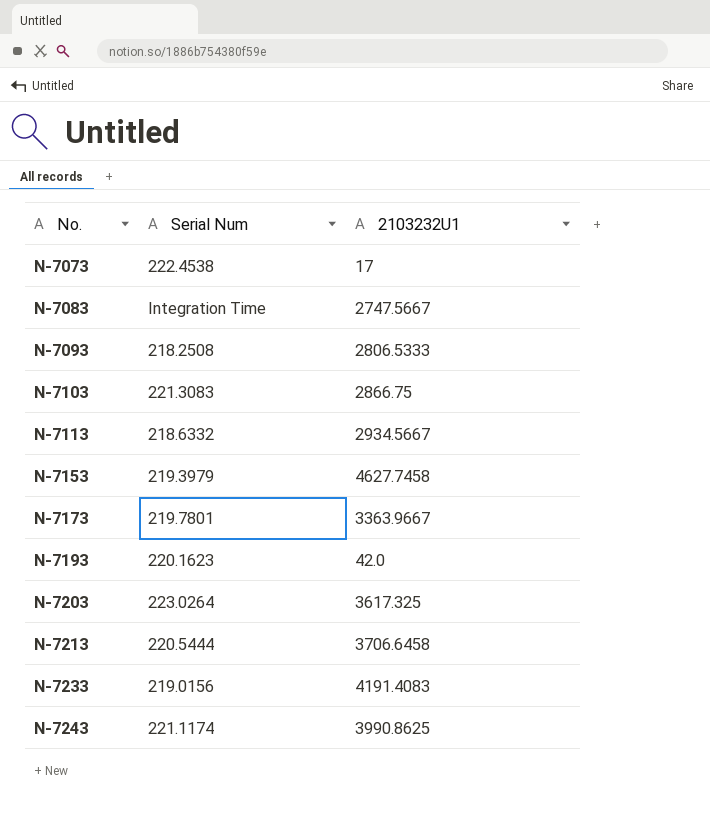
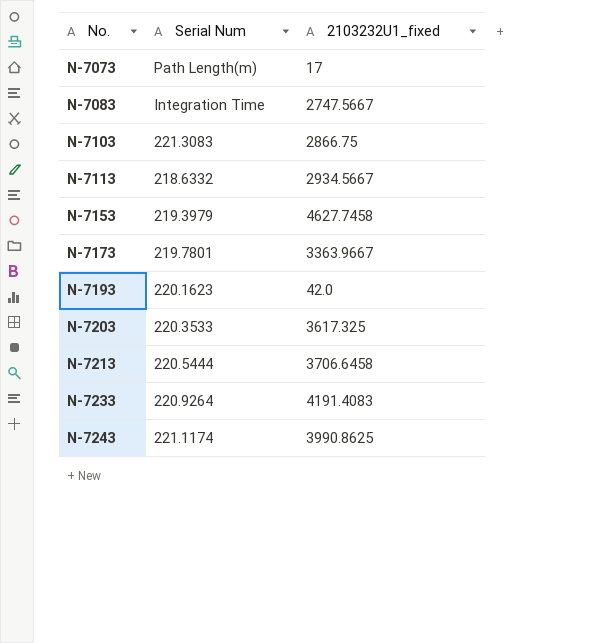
column name: 2103232U1 -> 2103232U1_fixed
row N-7093: 218.2508 | 2806.5333 -> none
N-7073 | Serial Num: 222.4538 -> Path Length(m)
N-7203 | Serial Num: 223.0264 -> 220.3533
N-7233 | Serial Num: 219.0156 -> 220.9264

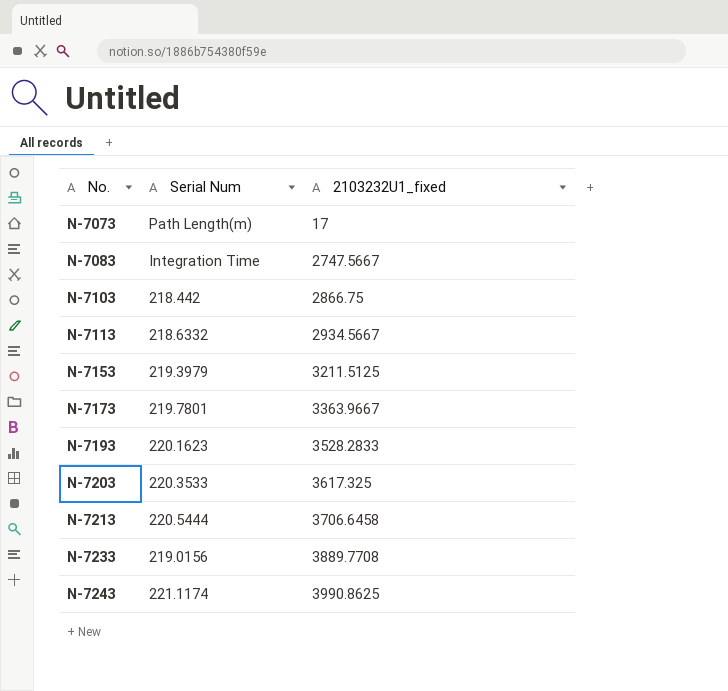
N-7103 | Serial Num: 221.3083 -> 218.442
N-7153 | 2103232U1_fixed: 4627.7458 -> 3211.5125
N-7193 | 2103232U1_fixed: 42.0 -> 3528.2833
N-7233 | Serial Num: 220.9264 -> 219.0156
N-7233 | 2103232U1_fixed: 4191.4083 -> 3889.7708

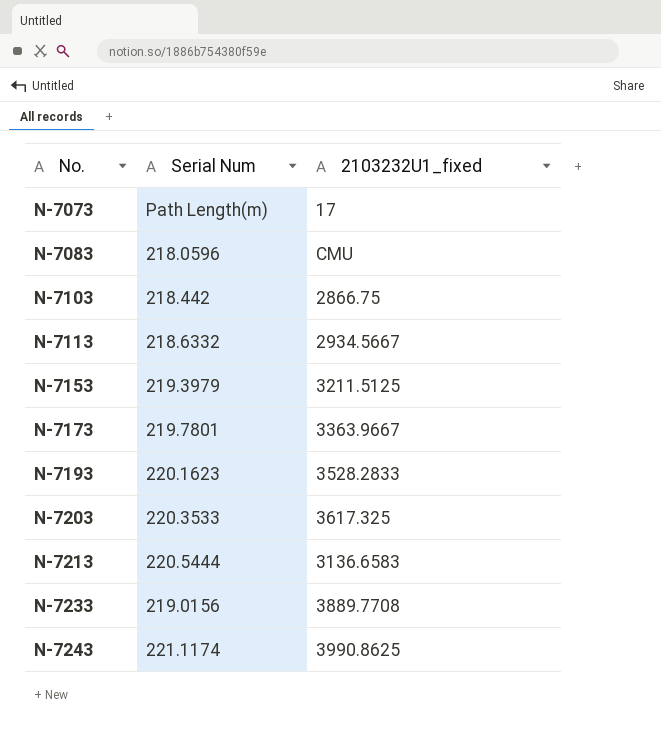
N-7083 | Serial Num: Integration Time -> 218.0596
N-7083 | 2103232U1_fixed: 2747.5667 -> CMU
N-7213 | 2103232U1_fixed: 3706.6458 -> 3136.6583

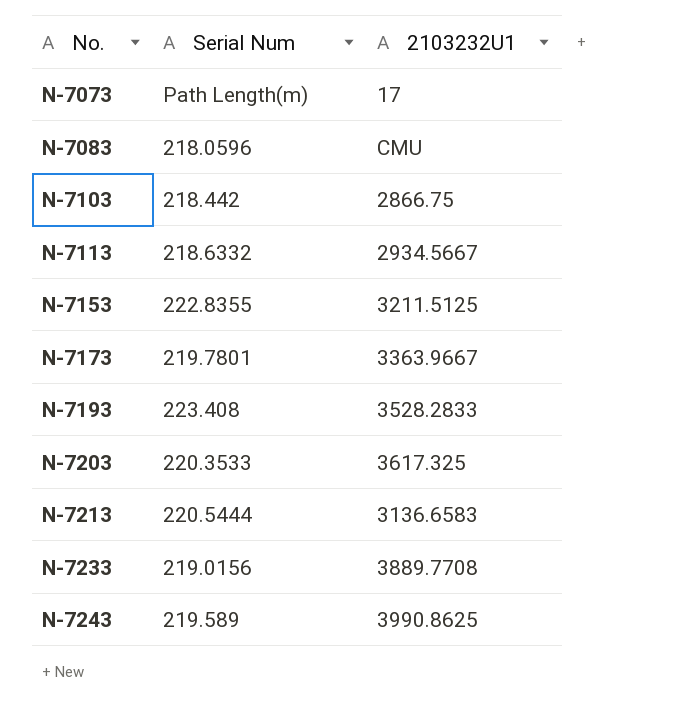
column name: 2103232U1_fixed -> 2103232U1
N-7153 | Serial Num: 219.3979 -> 222.8355
N-7193 | Serial Num: 220.1623 -> 223.408
N-7243 | Serial Num: 221.1174 -> 219.589

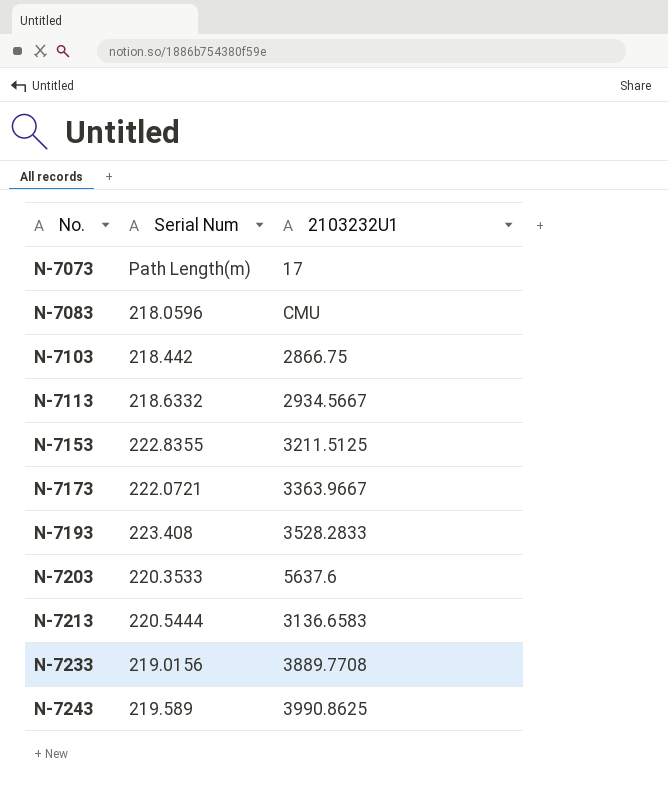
N-7173 | Serial Num: 219.7801 -> 222.0721
N-7203 | 2103232U1: 3617.325 -> 5637.6

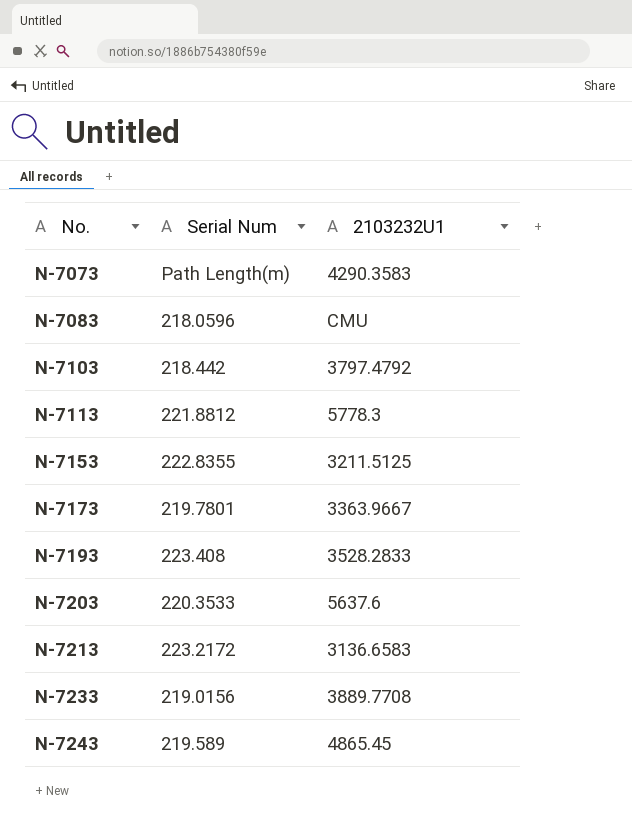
N-7073 | 2103232U1: 17 -> 4290.3583
N-7103 | 2103232U1: 2866.75 -> 3797.4792
N-7113 | Serial Num: 218.6332 -> 221.8812
N-7113 | 2103232U1: 2934.5667 -> 5778.3
N-7173 | Serial Num: 222.0721 -> 219.7801
N-7213 | Serial Num: 220.5444 -> 223.2172
N-7243 | 2103232U1: 3990.8625 -> 4865.45

